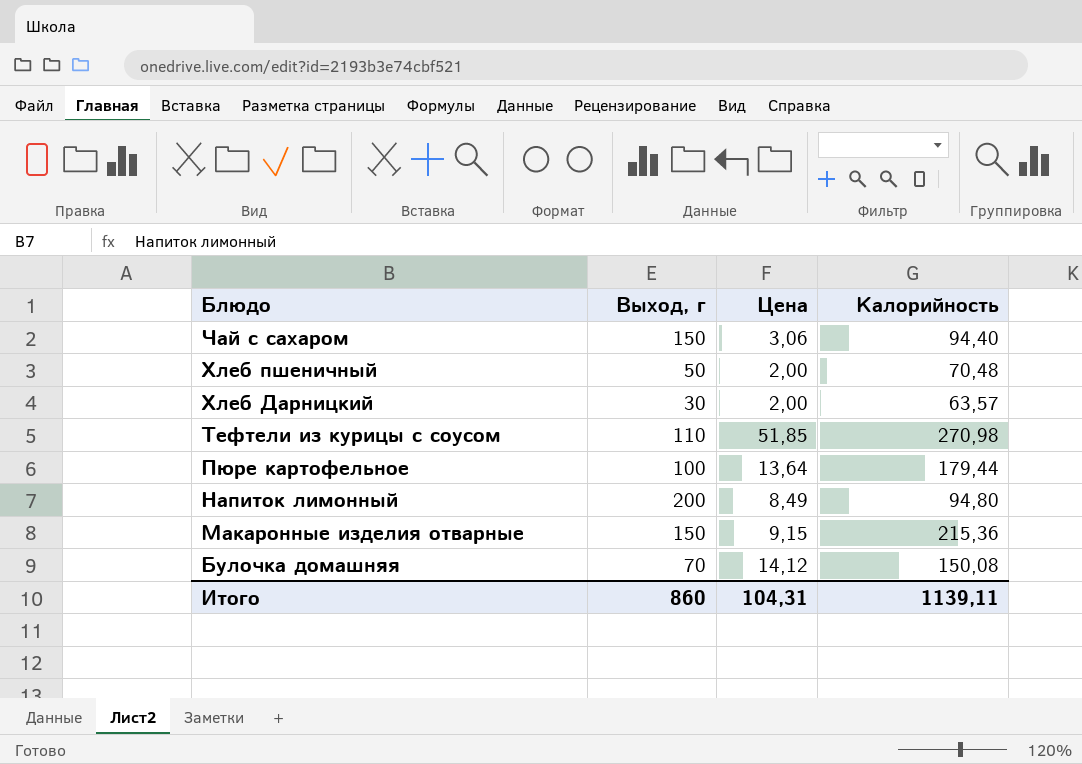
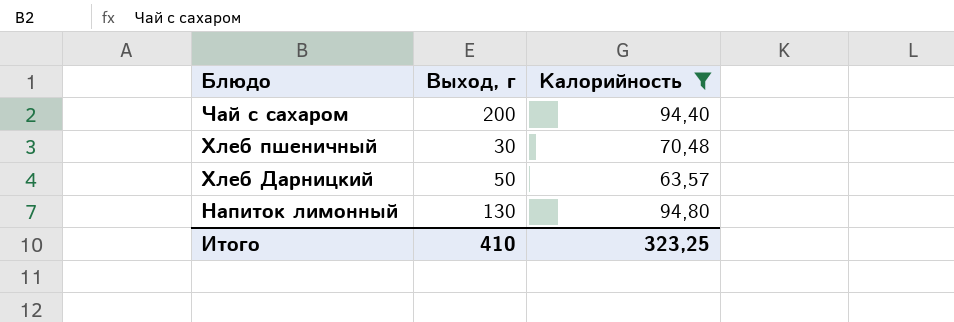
filter: none -> Калорийность <= 94,80
column Цена | position: 3 -> none
Чай с сахаром | Выход, г: 150 -> 200
Хлеб пшеничный | Выход, г: 50 -> 30
Хлеб Дарницкий | Выход, г: 30 -> 50
Напиток лимонный | Выход, г: 200 -> 130
Итого | Выход, г: 860 -> 410
Итого | Калорийность: 1139,11 -> 323,25

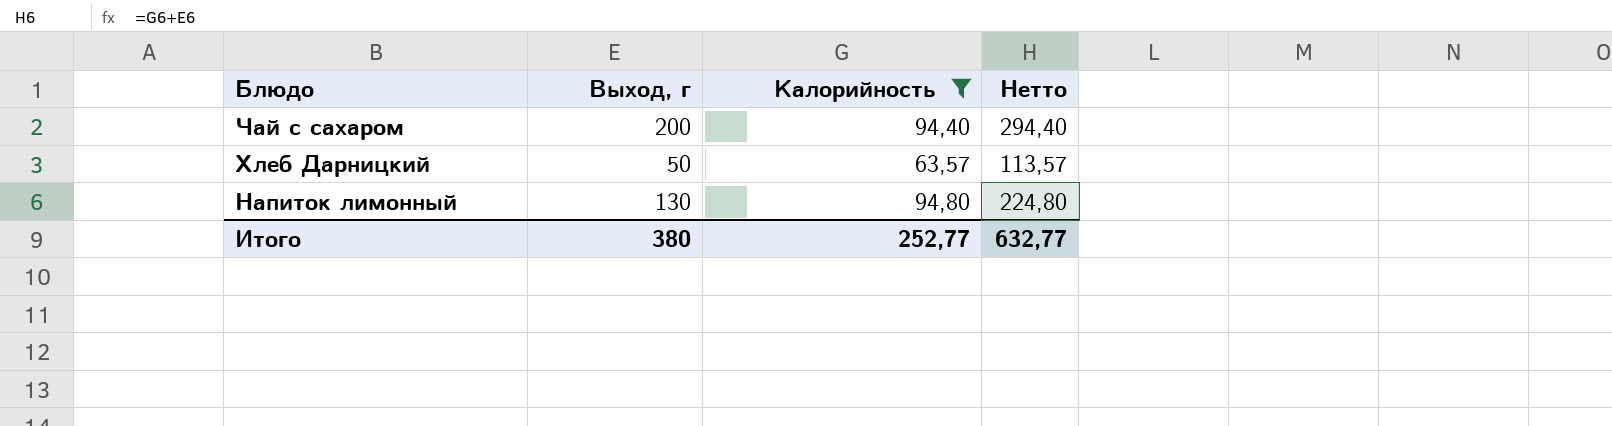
column Нетто | formula: none -> [Выход, г] + [Калорийность]
row Хлеб пшеничный: 30 | 70,48 -> none
Итого | Выход, г: 410 -> 380
Итого | Калорийность: 323,25 -> 252,77

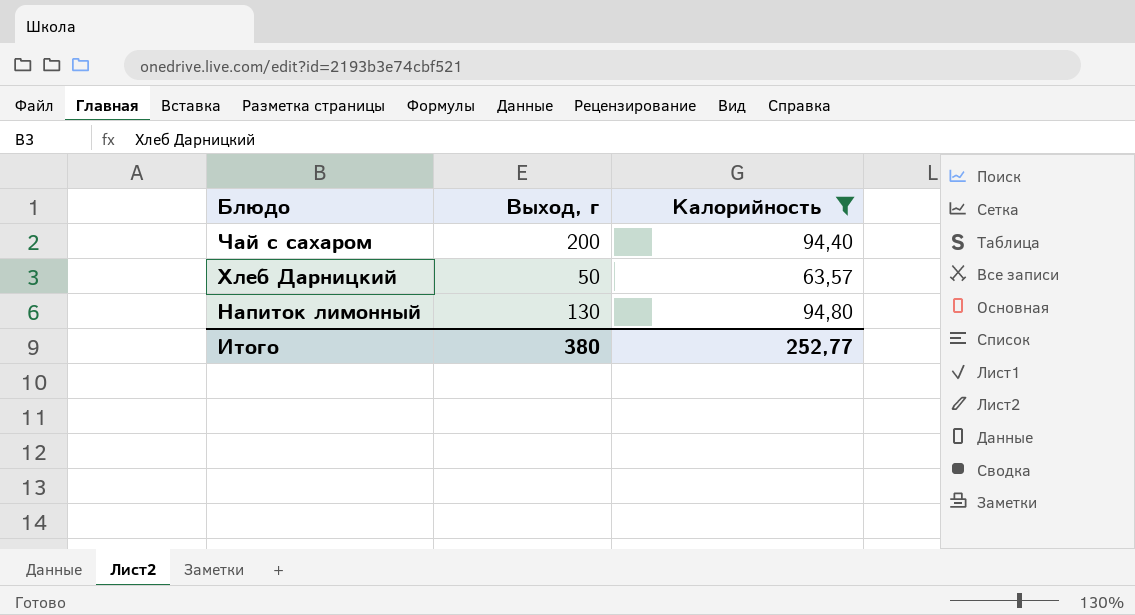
column Нетто | formula: [Выход, г] + [Калорийность] -> none

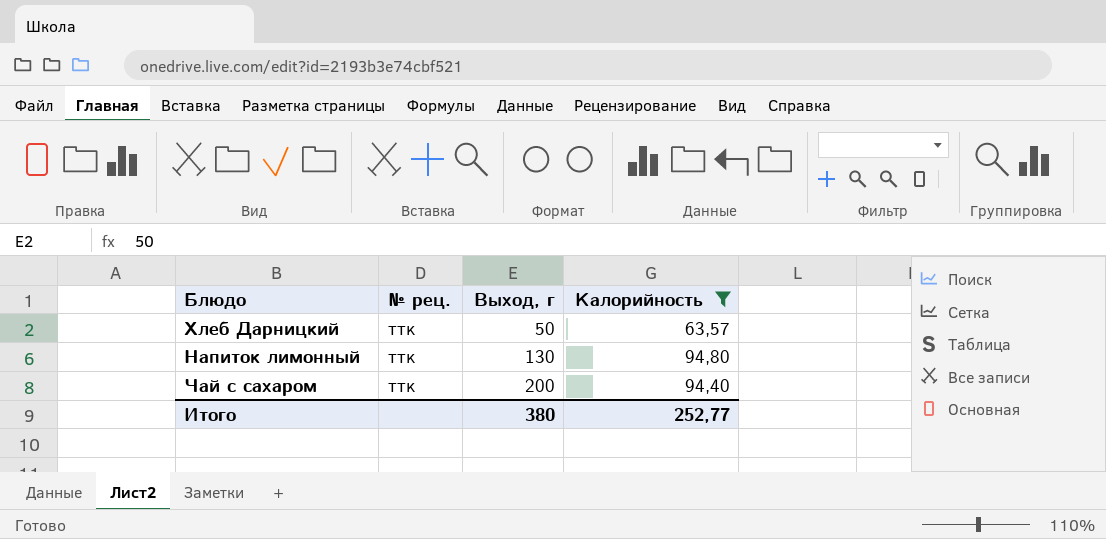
row order: Блюдо descending -> Выход, г ascending
column № рец. | position: none -> 2

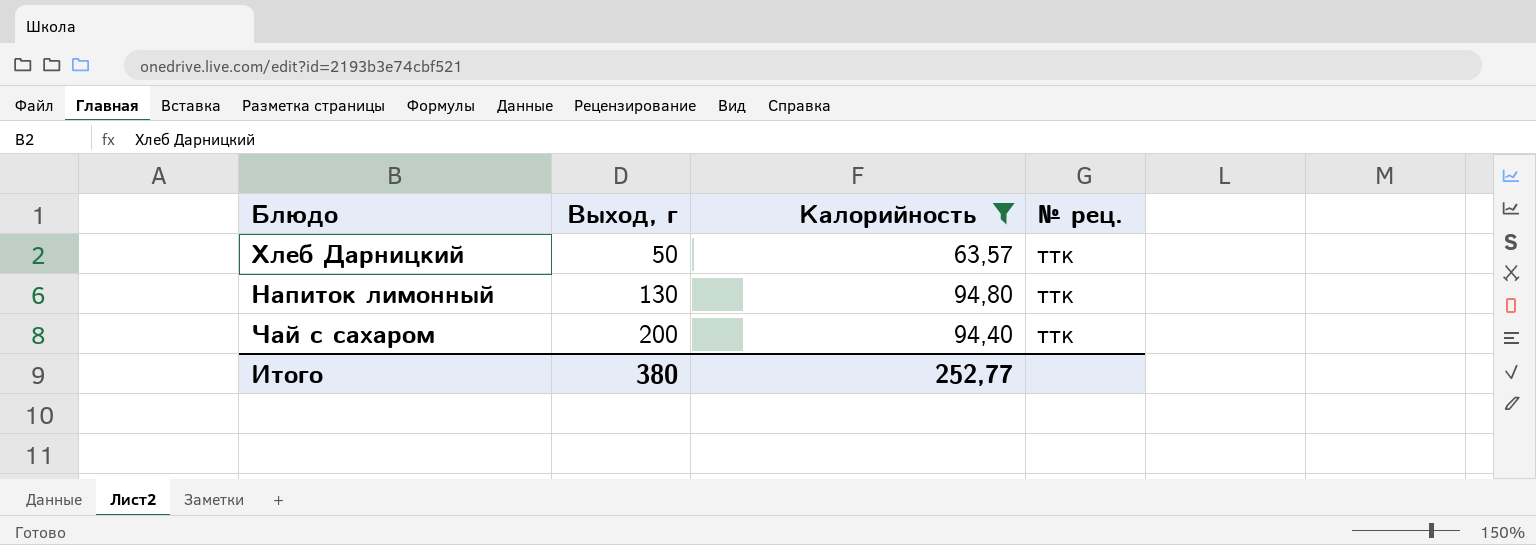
column № рец. | position: 2 -> 4

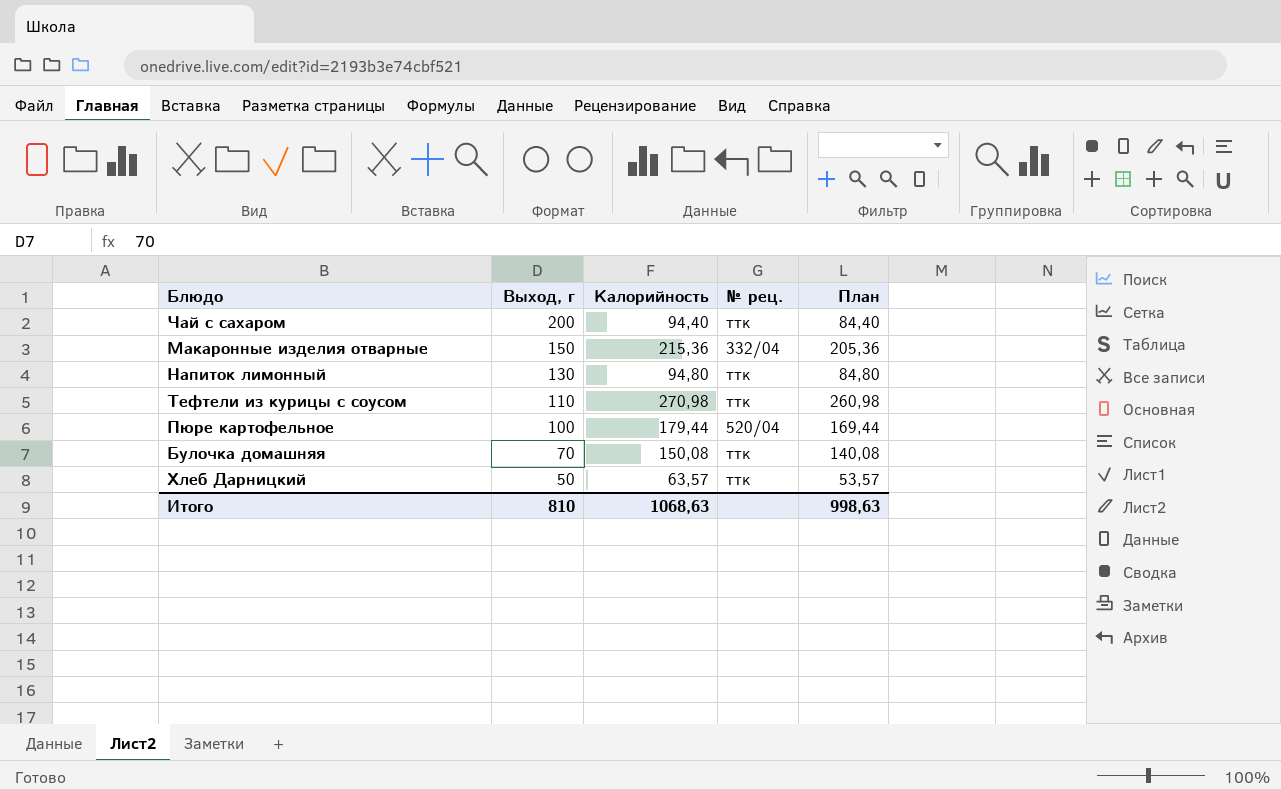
filter: Калорийность <= 94,80 -> none
row order: Выход, г ascending -> Выход, г descending
column План | formula: none -> [Калорийность] - 10
Итого | Выход, г: 380 -> 810
Итого | Калорийность: 252,77 -> 1068,63

